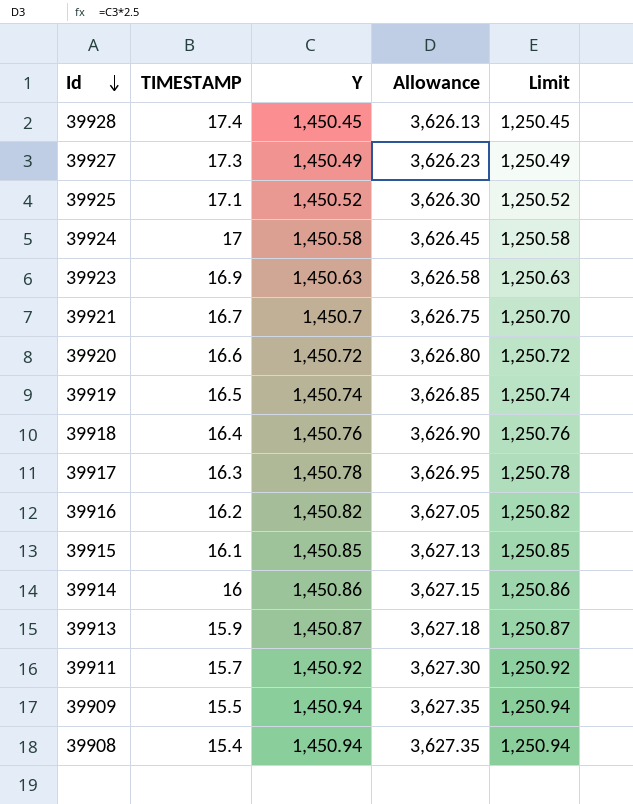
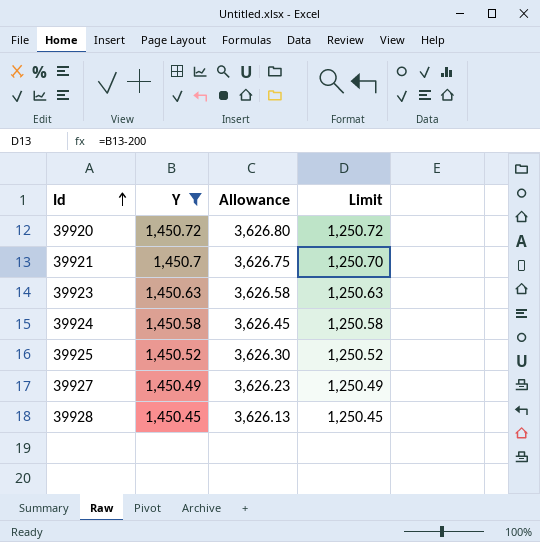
filter: none -> Y <= 1,450.72
row order: Id descending -> Id ascending
column TIMESTAMP | position: 2 -> none

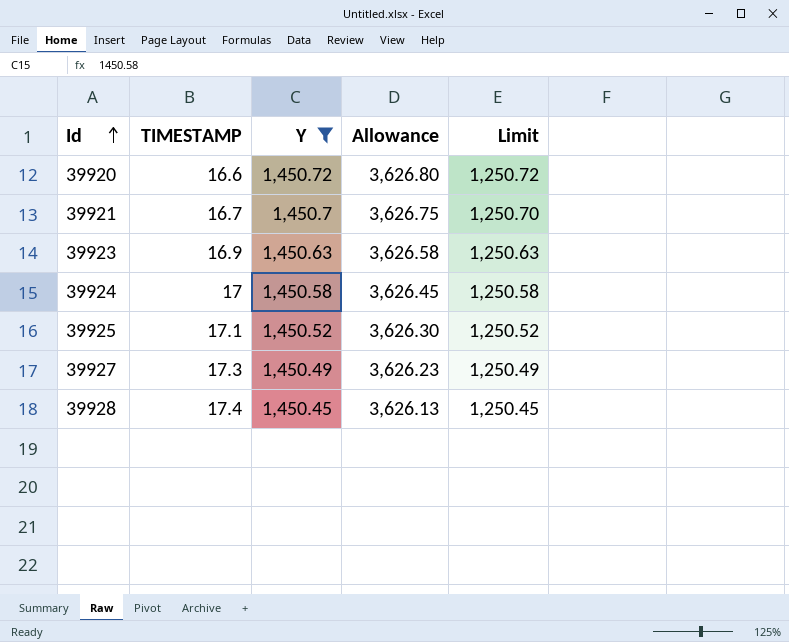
column TIMESTAMP | position: none -> 2

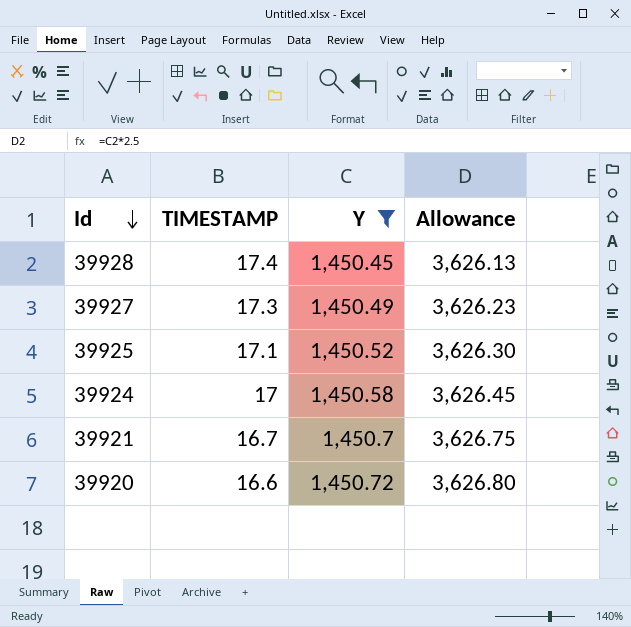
row order: Id ascending -> Id descending
column Limit | formula: [Y] - 200 -> none
row 39923: 16.9 | 1,450.63 | 3,626.58 | 1,250.63 -> none

